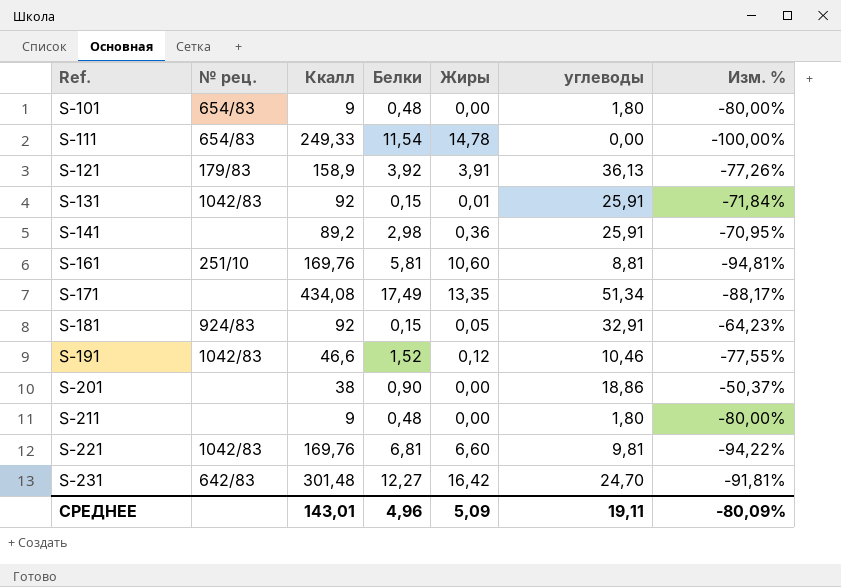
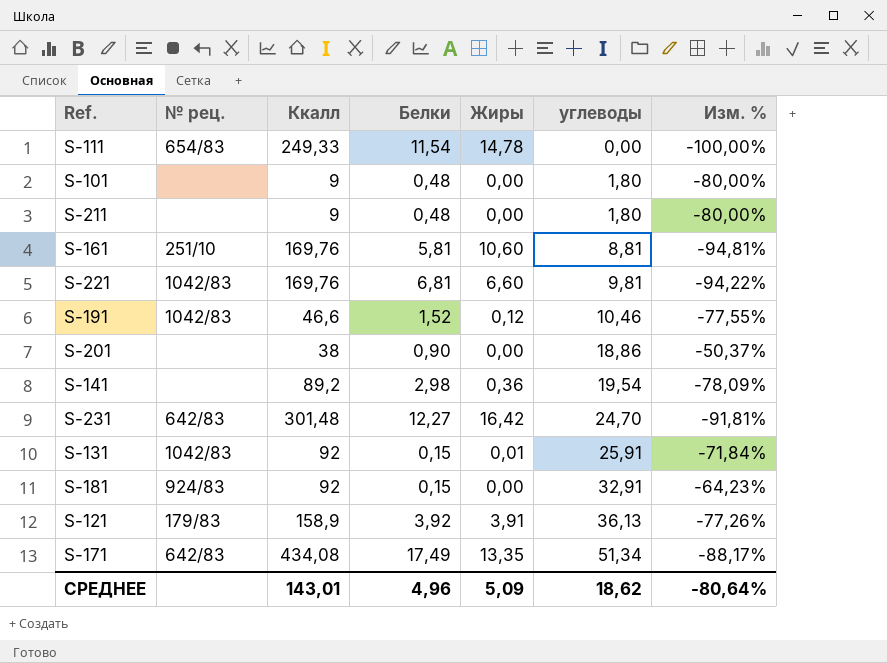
row order: Ref. ascending -> углеводы ascending
S-101 | № рец.: 654/83 -> none
S-141 | углеводы: 25,91 -> 19,54
S-141 | Изм. %: -70,95% -> -78,09%
S-181 | Жиры: 0,05 -> 0,00
S-171 | № рец.: none -> 642/83
СРЕДНЕЕ | углеводы: 19,11 -> 18,62
СРЕДНЕЕ | Изм. %: -80,09% -> -80,64%

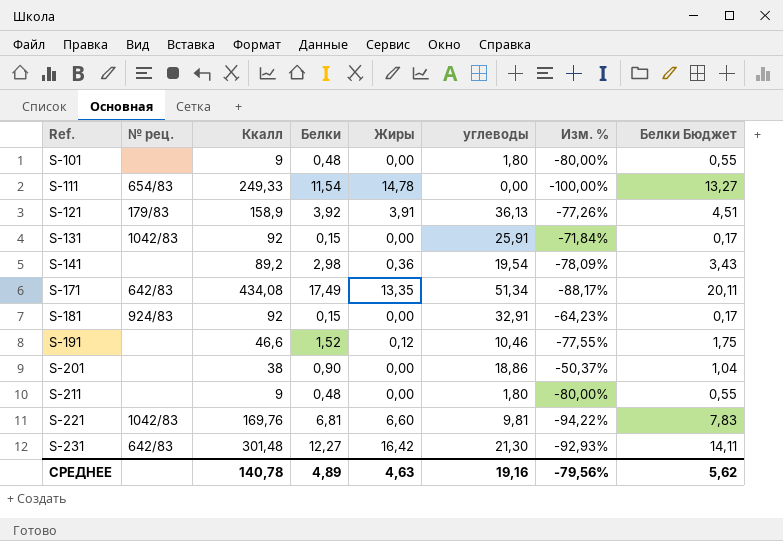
row order: углеводы ascending -> Ref. ascending
column Белки Бюджет | formula: none -> [Белки] * 1,15
row S-161: 251/10 | 169,76 | 5,81 | 10,60 | 8,81 | -94,81% -> none
S-131 | Жиры: 0,01 -> 0,00
S-191 | № рец.: 1042/83 -> none
S-231 | углеводы: 24,70 -> 21,30
S-231 | Изм. %: -91,81% -> -92,93%
СРЕДНЕЕ | Ккалл: 143,01 -> 140,78
СРЕДНЕЕ | Белки: 4,96 -> 4,89
СРЕДНЕЕ | Жиры: 5,09 -> 4,63
СРЕДНЕЕ | углеводы: 18,62 -> 19,16
СРЕДНЕЕ | Изм. %: -80,64% -> -79,56%

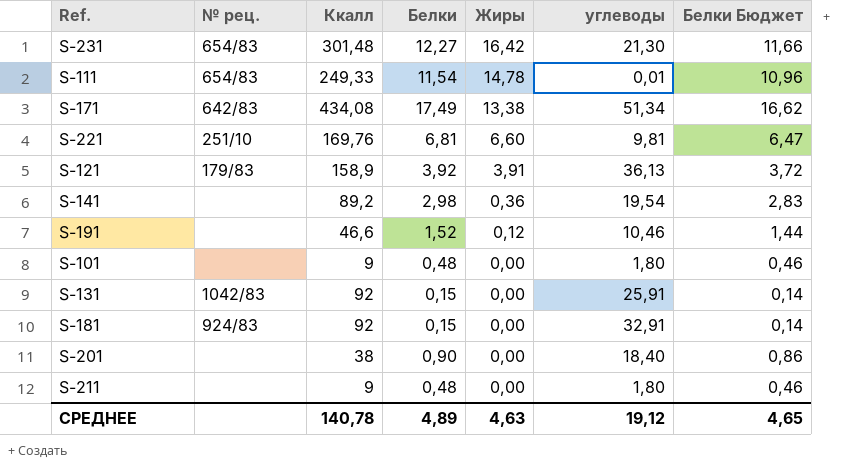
row order: Ref. ascending -> Жиры descending
column Изм. % | formula: ([углеводы] - [Ккалл]) / [Ккалл] -> none
column Белки Бюджет | formula: [Белки] * 1,15 -> [Белки] * 0,95
S-231 | № рец.: 642/83 -> 654/83
S-111 | углеводы: 0,00 -> 0,01
S-171 | Жиры: 13,35 -> 13,38
S-221 | № рец.: 1042/83 -> 251/10
S-201 | углеводы: 18,86 -> 18,40
СРЕДНЕЕ | углеводы: 19,16 -> 19,12
СРЕДНЕЕ | Белки Бюджет: 5,62 -> 4,65

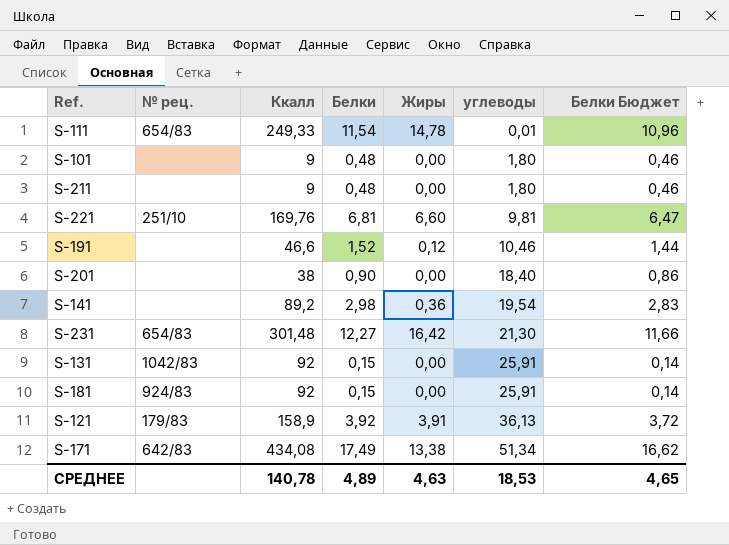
row order: Жиры descending -> углеводы ascending
S-181 | углеводы: 32,91 -> 25,91
СРЕДНЕЕ | углеводы: 19,12 -> 18,53

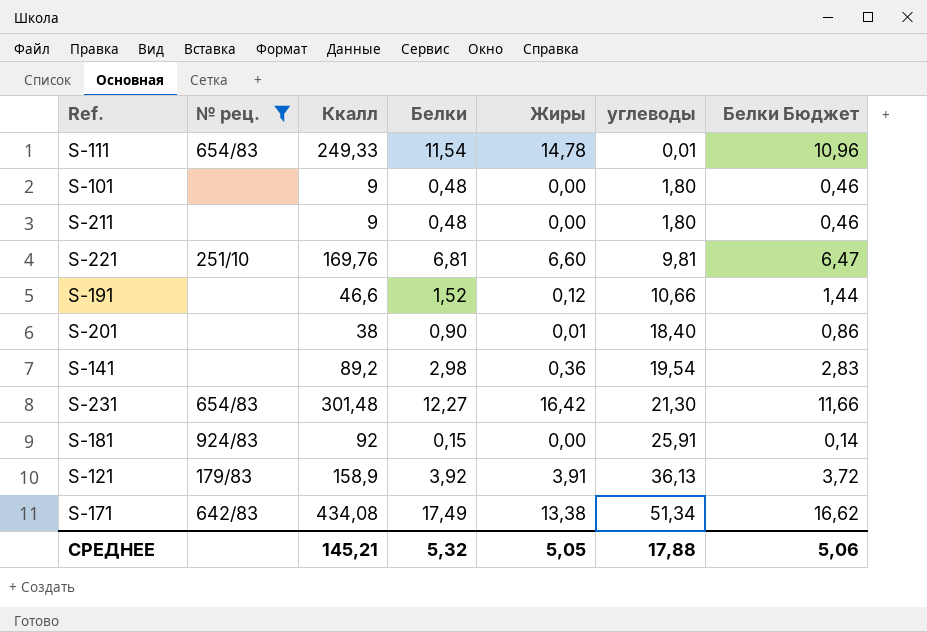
filter: none -> № рец. != 1042/83
S-191 | углеводы: 10,46 -> 10,66
S-201 | Жиры: 0,00 -> 0,01
СРЕДНЕЕ | Ккалл: 140,78 -> 145,21
СРЕДНЕЕ | Белки: 4,89 -> 5,32
СРЕДНЕЕ | Жиры: 4,63 -> 5,05
СРЕДНЕЕ | углеводы: 18,53 -> 17,88
СРЕДНЕЕ | Белки Бюджет: 4,65 -> 5,06

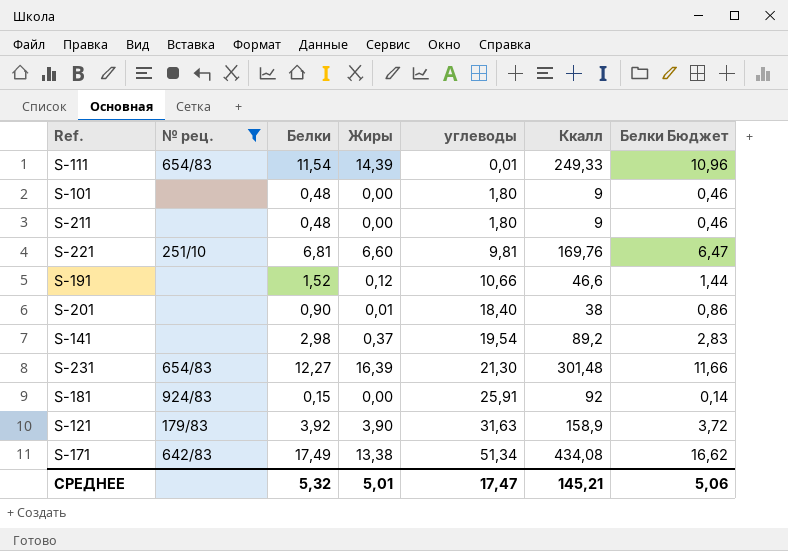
column Ккалл | position: 3 -> 6
S-111 | Жиры: 14,78 -> 14,39
S-141 | Жиры: 0,36 -> 0,37
S-231 | Жиры: 16,42 -> 16,39
S-121 | Жиры: 3,91 -> 3,90
S-121 | углеводы: 36,13 -> 31,63
СРЕДНЕЕ | Жиры: 5,05 -> 5,01
СРЕДНЕЕ | углеводы: 17,88 -> 17,47

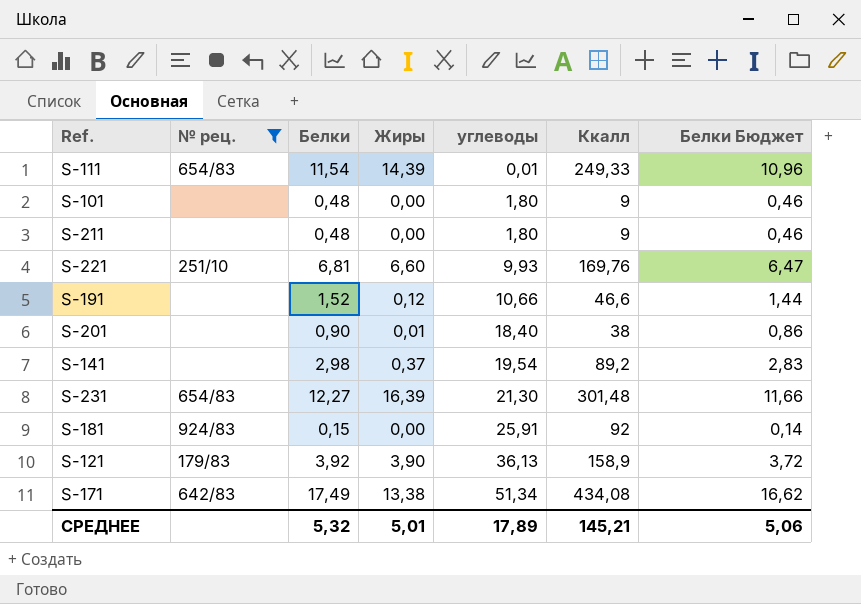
S-221 | углеводы: 9,81 -> 9,93
S-121 | углеводы: 31,63 -> 36,13
СРЕДНЕЕ | углеводы: 17,47 -> 17,89

